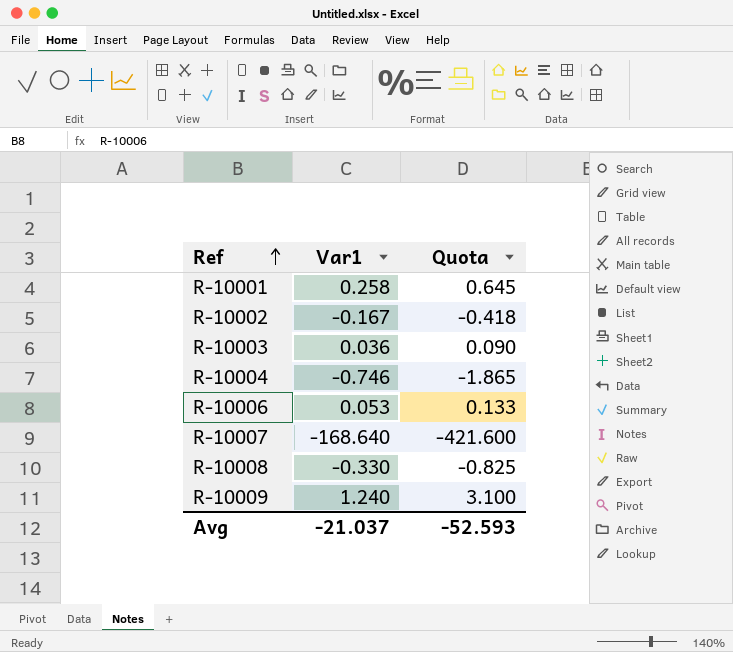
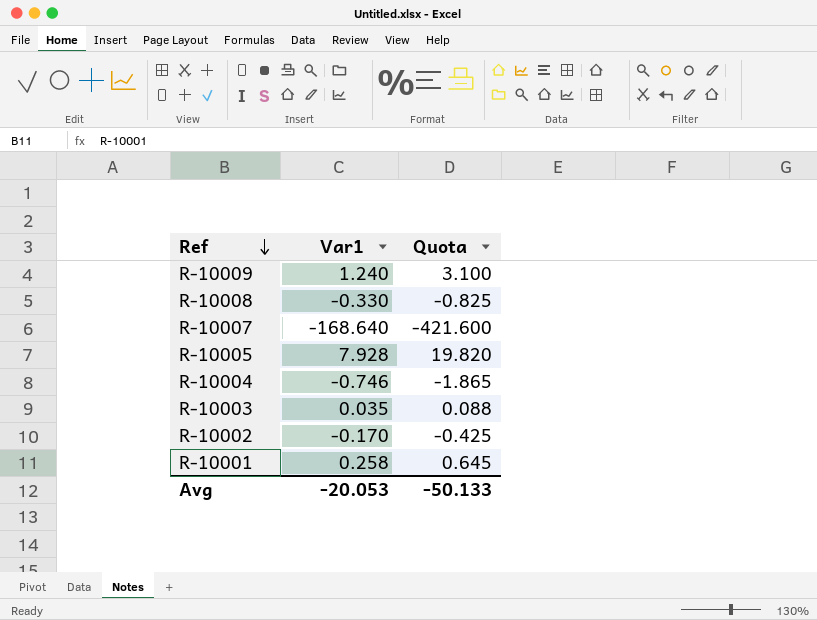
row order: Ref ascending -> Ref descending
row R-10006: 0.053 | 0.133 -> none
row R-10005: none -> 7.928 | 19.820
R-10003 | Var1: 0.036 -> 0.035
R-10003 | Quota: 0.090 -> 0.088
R-10002 | Var1: -0.167 -> -0.170
R-10002 | Quota: -0.418 -> -0.425
Avg | Var1: -21.037 -> -20.053
Avg | Quota: -52.593 -> -50.133

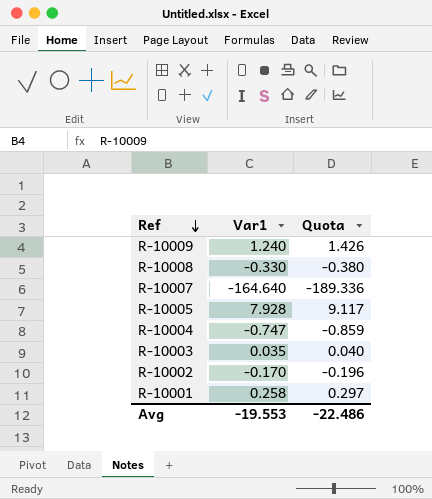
column Quota | formula: [Var1] * 2.5 -> [Var1] * 1.15
R-10007 | Var1: -168.640 -> -164.640
R-10004 | Var1: -0.746 -> -0.747
Avg | Var1: -20.053 -> -19.553
Avg | Quota: -50.133 -> -22.486

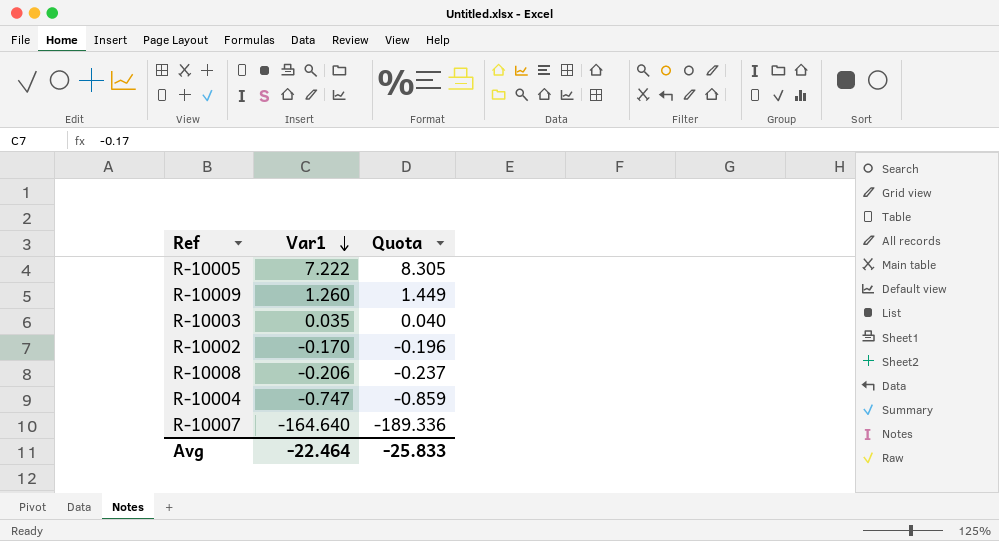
row order: Ref descending -> Var1 descending
row R-10001: 0.258 | 0.297 -> none
R-10005 | Var1: 7.928 -> 7.222
R-10005 | Quota: 9.117 -> 8.305
R-10009 | Var1: 1.240 -> 1.260
R-10009 | Quota: 1.426 -> 1.449
R-10008 | Var1: -0.330 -> -0.206
R-10008 | Quota: -0.380 -> -0.237
Avg | Var1: -19.553 -> -22.464
Avg | Quota: -22.486 -> -25.833

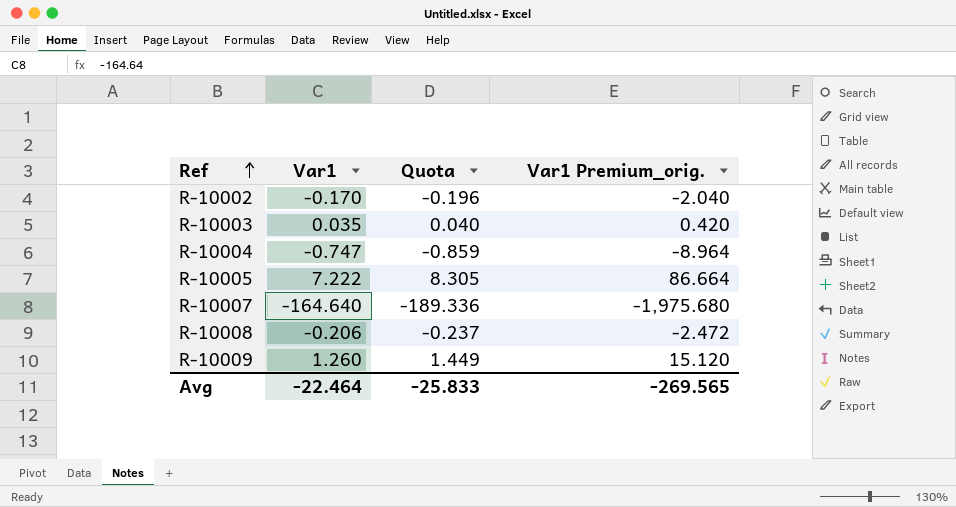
row order: Var1 descending -> Ref ascending
column Var1 Premium_orig. | formula: none -> [Var1] * 12

